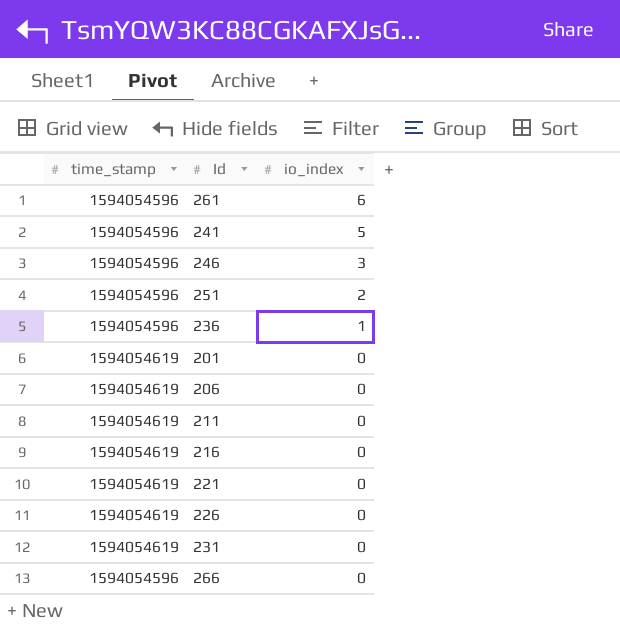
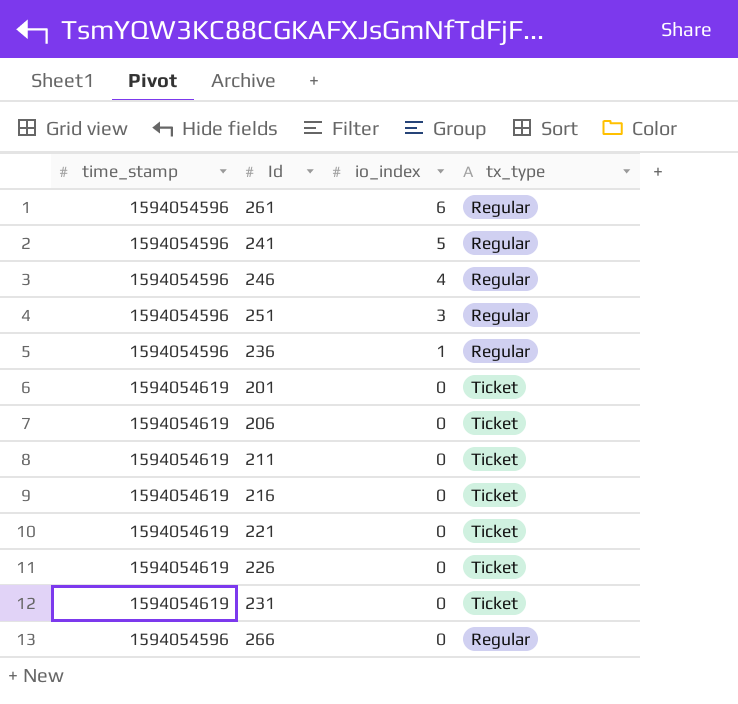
column tx_type | position: none -> 4
246 | io_index: 3 -> 4
251 | io_index: 2 -> 3

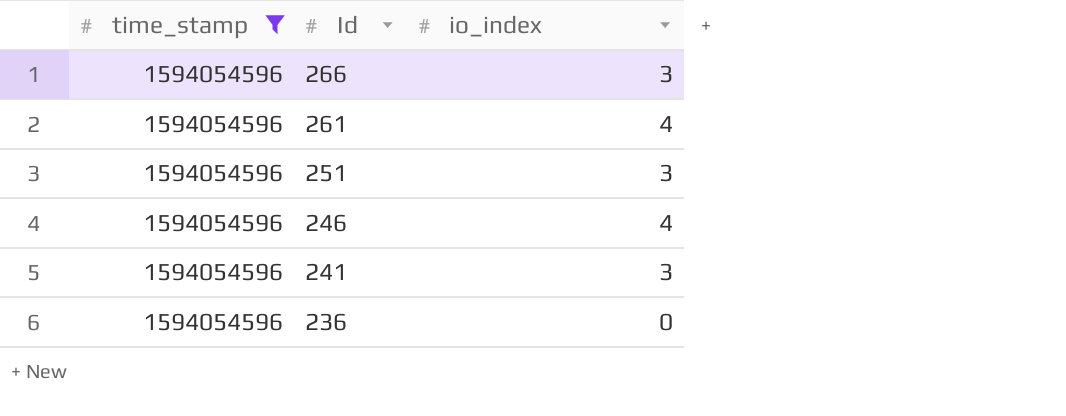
filter: none -> time_stamp = 1594054596
row order: io_index descending -> Id descending
column tx_type | position: 4 -> none
266 | io_index: 0 -> 3
261 | io_index: 6 -> 4
241 | io_index: 5 -> 3
236 | io_index: 1 -> 0

